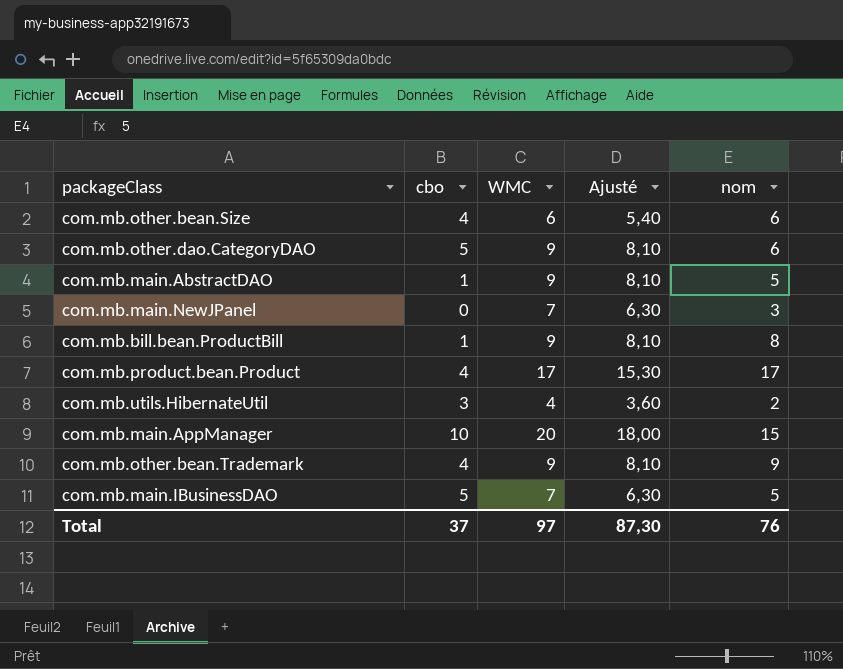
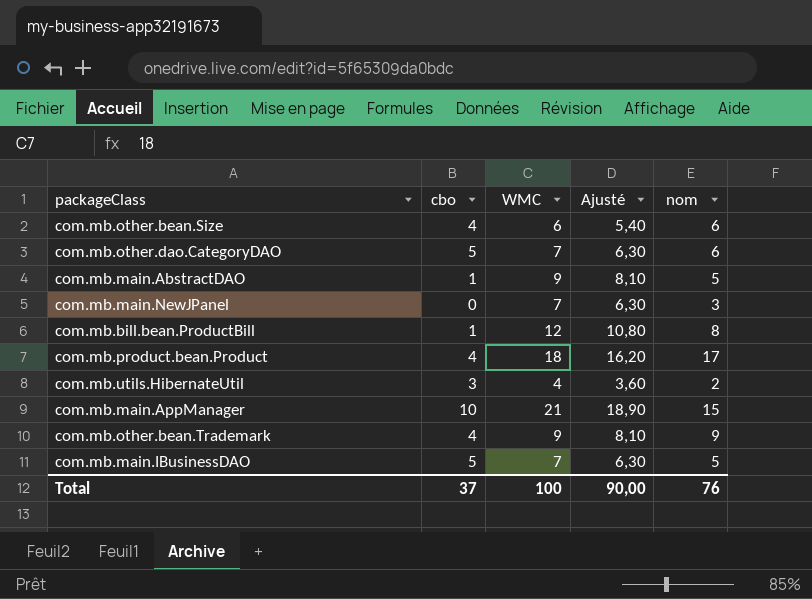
com.mb.other.dao.CategoryDAO | WMC: 9 -> 7
com.mb.other.dao.CategoryDAO | Ajusté: 8,10 -> 6,30
com.mb.bill.bean.ProductBill | WMC: 9 -> 12
com.mb.bill.bean.ProductBill | Ajusté: 8,10 -> 10,80
com.mb.product.bean.Product | WMC: 17 -> 18
com.mb.product.bean.Product | Ajusté: 15,30 -> 16,20
com.mb.main.AppManager | WMC: 20 -> 21
com.mb.main.AppManager | Ajusté: 18,00 -> 18,90
Total | WMC: 97 -> 100
Total | Ajusté: 87,30 -> 90,00

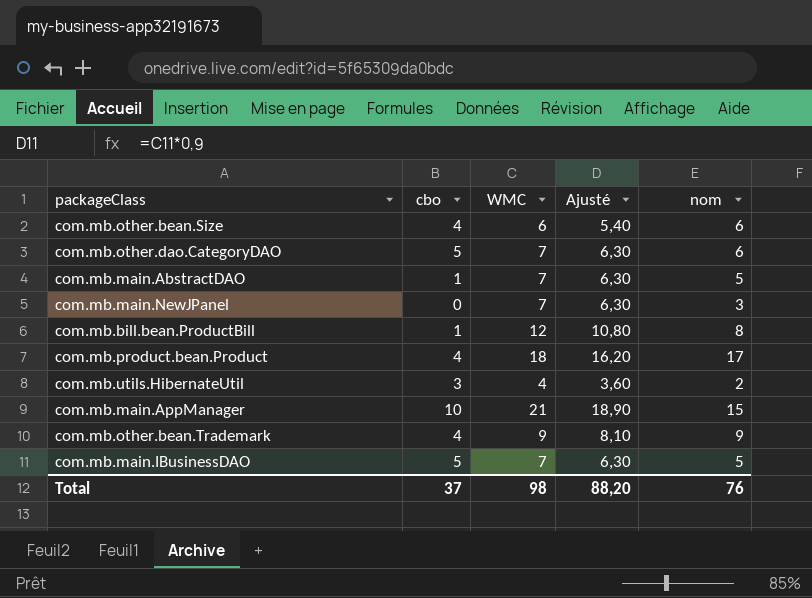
com.mb.main.AbstractDAO | WMC: 9 -> 7
com.mb.main.AbstractDAO | Ajusté: 8,10 -> 6,30
Total | WMC: 100 -> 98
Total | Ajusté: 90,00 -> 88,20

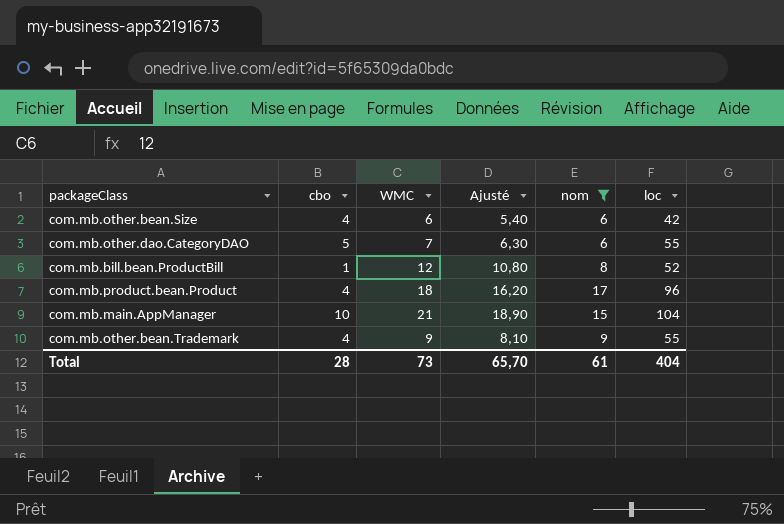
filter: none -> nom >= 6
column loc | position: none -> 6
Total | cbo: 37 -> 28
Total | WMC: 98 -> 73
Total | Ajusté: 88,20 -> 65,70
Total | nom: 76 -> 61

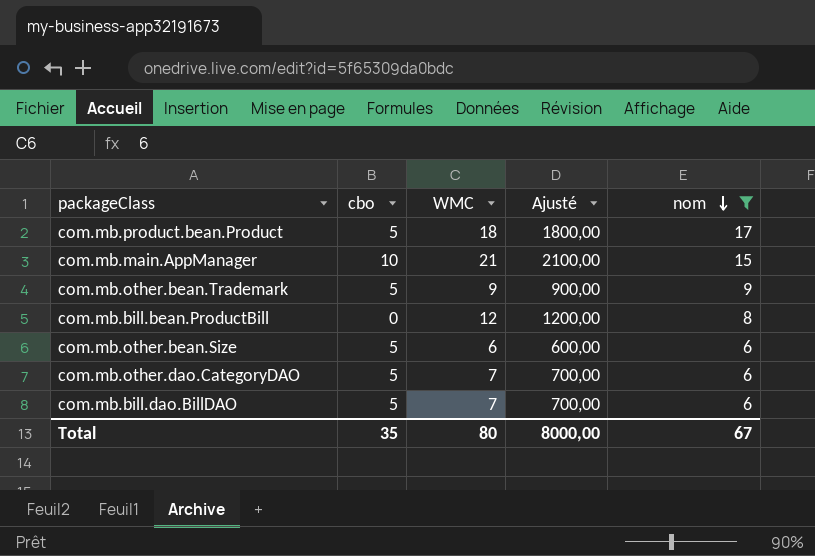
row order: none -> nom descending
column loc | position: 6 -> none
column Ajusté | formula: [WMC] * 0,9 -> [WMC] * 100
com.mb.product.bean.Product | cbo: 4 -> 5
com.mb.other.bean.Trademark | cbo: 4 -> 5
com.mb.bill.bean.ProductBill | cbo: 1 -> 0
com.mb.other.bean.Size | cbo: 4 -> 5
row com.mb.bill.dao.BillDAO: none -> 5 | 7 | 700,00 | 6
Total | cbo: 28 -> 35
Total | WMC: 73 -> 80
Total | Ajusté: 65,70 -> 8000,00
Total | nom: 61 -> 67

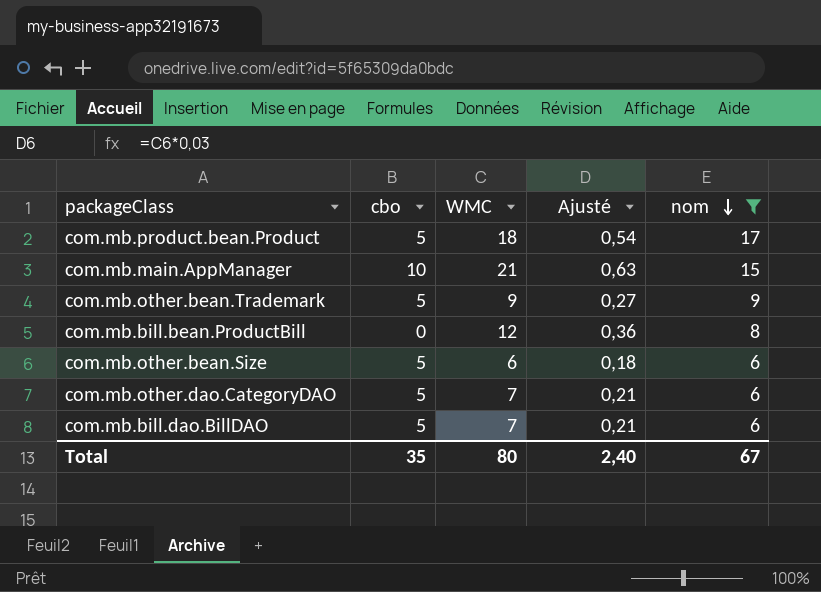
column Ajusté | formula: [WMC] * 100 -> [WMC] * 0,03
Total | Ajusté: 8000,00 -> 2,40

